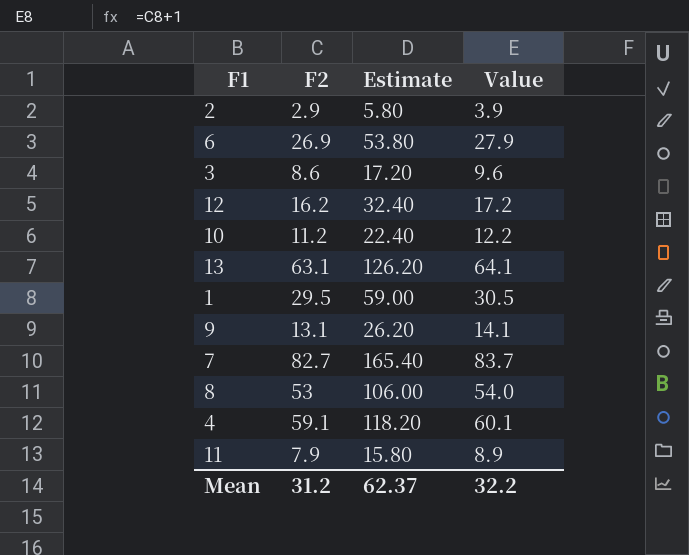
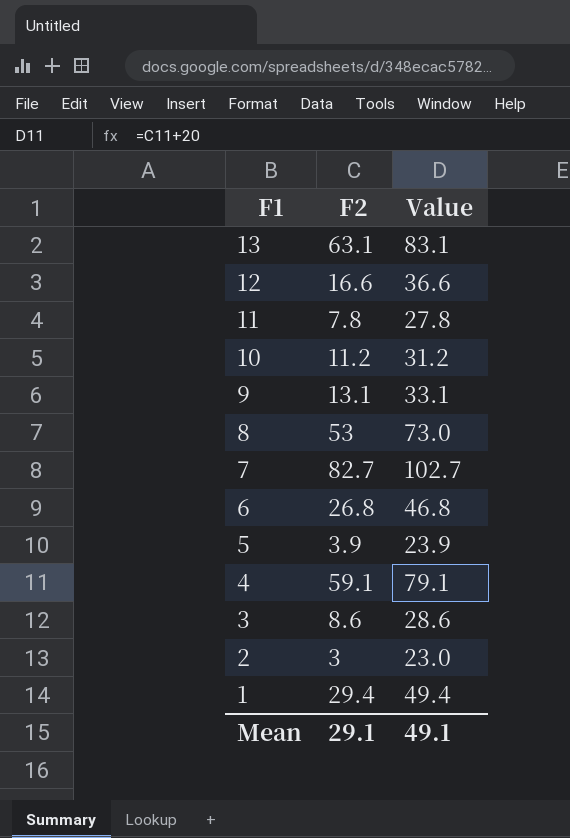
row order: none -> F1 descending
column Estimate | formula: [F2] * 2 -> none
column Value | formula: [F2] + 1 -> [F2] + 20
12 | F2: 16.2 -> 16.6
11 | F2: 7.9 -> 7.8
6 | F2: 26.9 -> 26.8
row 5: none -> 3.9 | 23.9
2 | F2: 2.9 -> 3
1 | F2: 29.5 -> 29.4
Mean | F2: 31.2 -> 29.1
Mean | Value: 32.2 -> 49.1

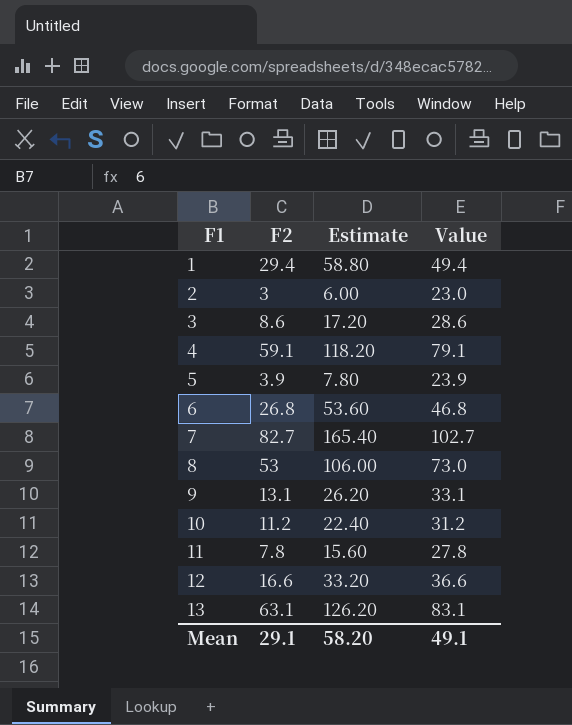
row order: F1 descending -> F1 ascending
column Estimate | formula: none -> [F2] * 2

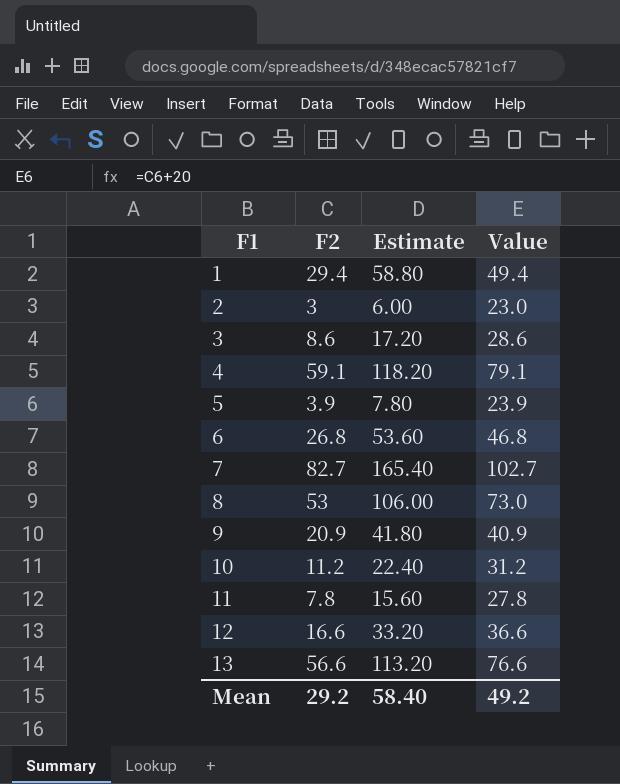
9 | F2: 13.1 -> 20.9
9 | Estimate: 26.20 -> 41.80
9 | Value: 33.1 -> 40.9
13 | F2: 63.1 -> 56.6
13 | Estimate: 126.20 -> 113.20
13 | Value: 83.1 -> 76.6
Mean | F2: 29.1 -> 29.2
Mean | Estimate: 58.20 -> 58.40
Mean | Value: 49.1 -> 49.2

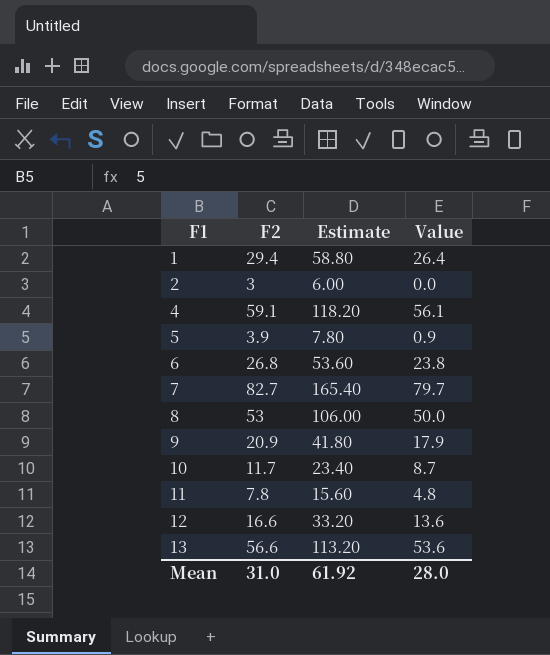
column Value | formula: [F2] + 20 -> [F2] - 3
row 3: 8.6 | 17.20 | 28.6 -> none
10 | F2: 11.2 -> 11.7
10 | Estimate: 22.40 -> 23.40
Mean | F2: 29.2 -> 31.0
Mean | Estimate: 58.40 -> 61.92
Mean | Value: 49.2 -> 28.0

